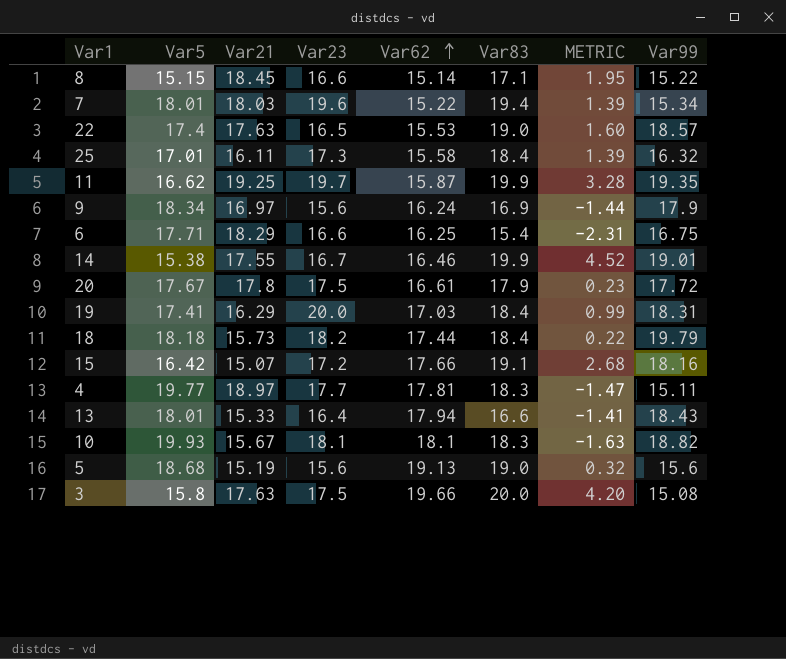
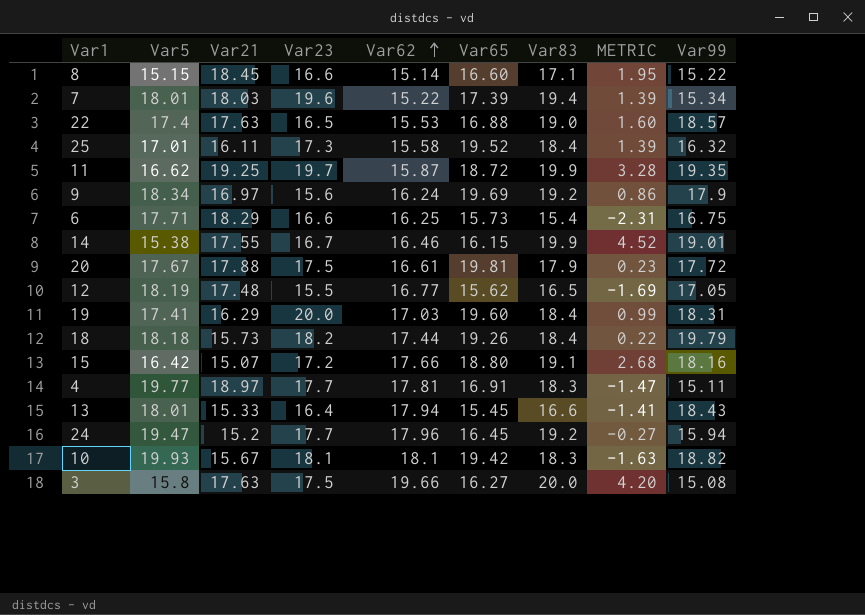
column Var65 | position: none -> 6
row 5: 18.68 | 15.19 | 15.6 | 19.13 | 19.0 | 0.32 | 15.6 -> none
9 | Var83: 16.9 -> 19.2
9 | METRIC: -1.44 -> 0.86
20 | Var21: 17.8 -> 17.88
row 12: none -> 18.19 | 17.48 | 15.5 | 16.77 | 15.62 | 16.5 | -1.69 | 17.05
row 24: none -> 19.47 | 15.2 | 17.7 | 17.96 | 16.45 | 19.2 | -0.27 | 15.94

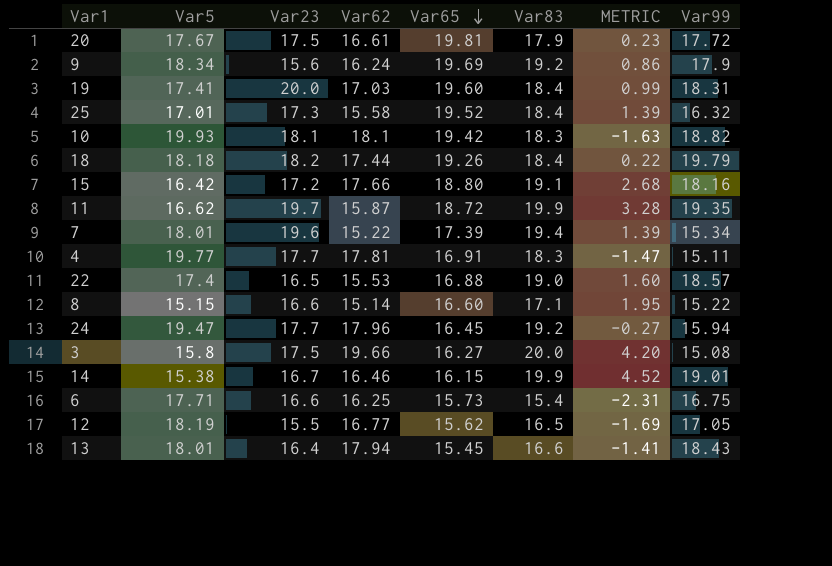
row order: Var62 ascending -> Var65 descending
column Var21 | position: 3 -> none

